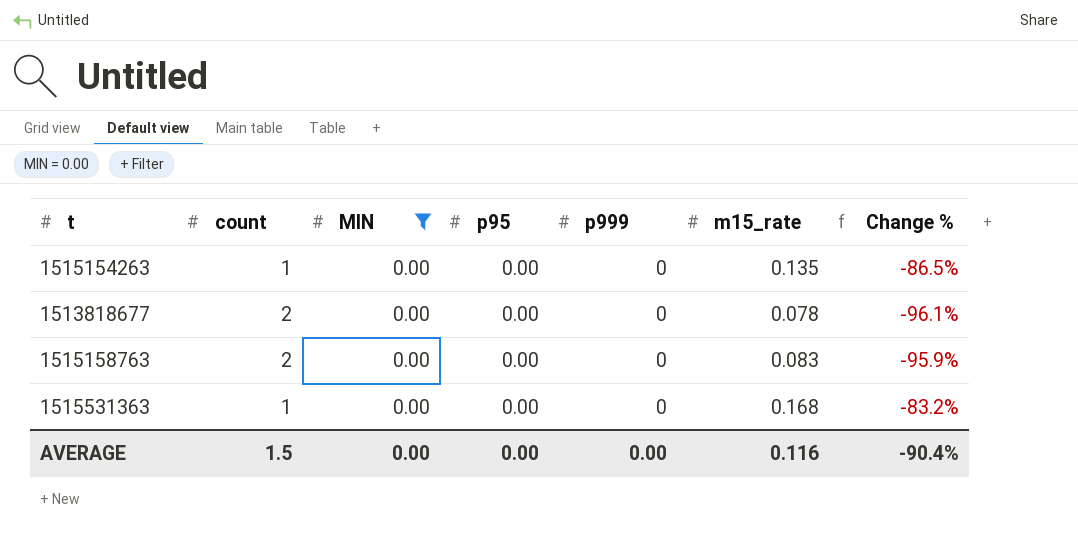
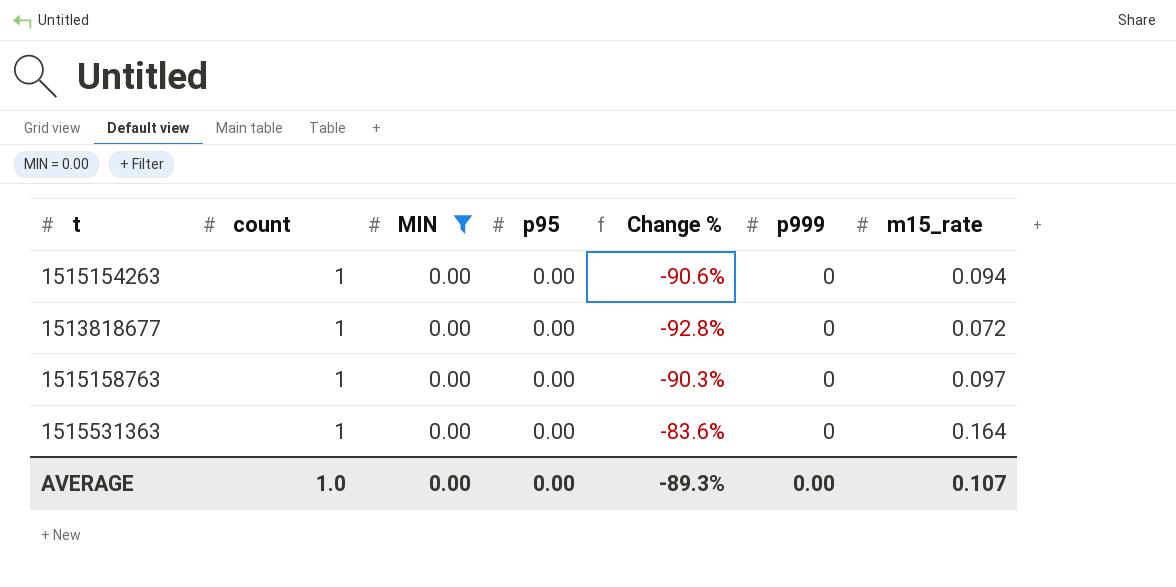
column Change % | position: 7 -> 5
1515154263 | Change %: -86.5% -> -90.6%
1515154263 | m15_rate: 0.135 -> 0.094
1513818677 | count: 2 -> 1
1513818677 | Change %: -96.1% -> -92.8%
1513818677 | m15_rate: 0.078 -> 0.072
1515158763 | count: 2 -> 1
1515158763 | Change %: -95.9% -> -90.3%
1515158763 | m15_rate: 0.083 -> 0.097
1515531363 | Change %: -83.2% -> -83.6%
1515531363 | m15_rate: 0.168 -> 0.164
AVERAGE | count: 1.5 -> 1.0
AVERAGE | Change %: -90.4% -> -89.3%
AVERAGE | m15_rate: 0.116 -> 0.107

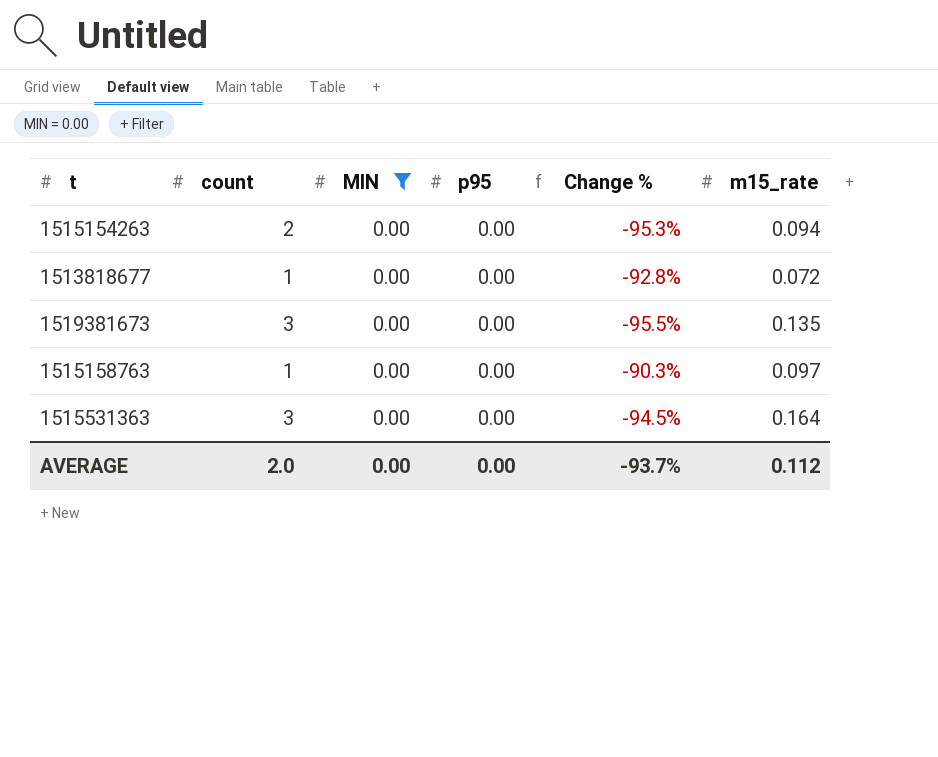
column p999 | position: 6 -> none
1515154263 | count: 1 -> 2
1515154263 | Change %: -90.6% -> -95.3%
row 1519381673: none -> 3 | 0.00 | 0.00 | -95.5% | 0.135
1515531363 | count: 1 -> 3
1515531363 | Change %: -83.6% -> -94.5%
AVERAGE | count: 1.0 -> 2.0
AVERAGE | Change %: -89.3% -> -93.7%
AVERAGE | m15_rate: 0.107 -> 0.112

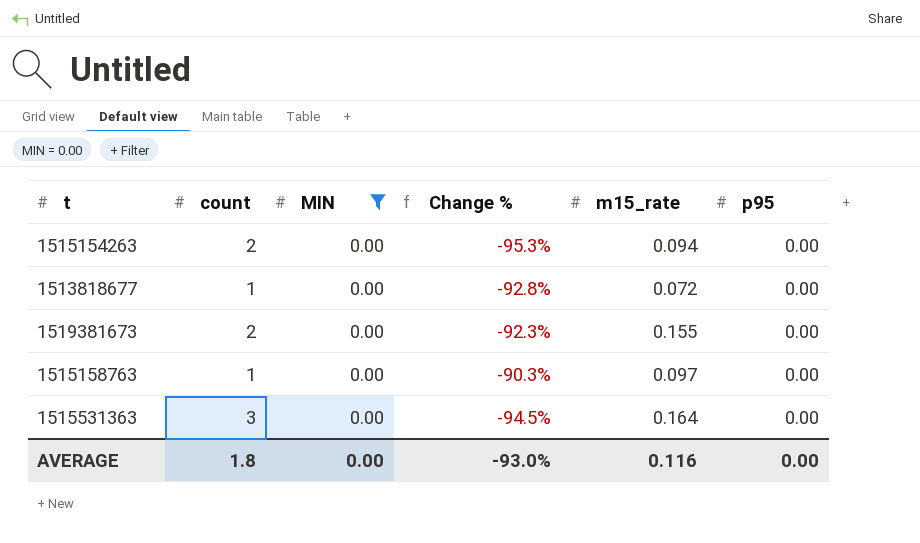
column p95 | position: 4 -> 6
1519381673 | count: 3 -> 2
1519381673 | Change %: -95.5% -> -92.3%
1519381673 | m15_rate: 0.135 -> 0.155
AVERAGE | count: 2.0 -> 1.8
AVERAGE | Change %: -93.7% -> -93.0%
AVERAGE | m15_rate: 0.112 -> 0.116

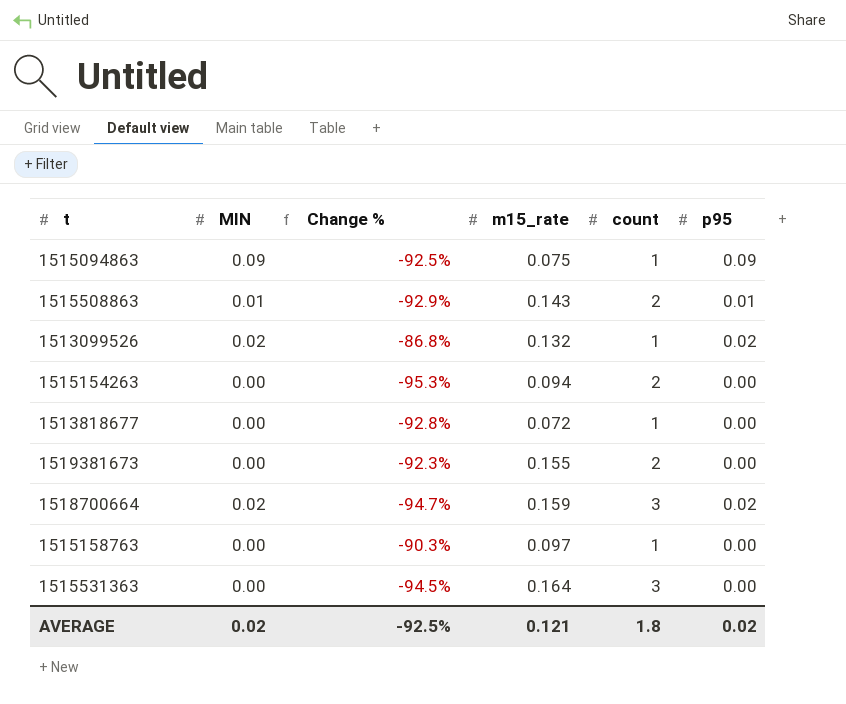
filter: MIN = 0.00 -> none
column count | position: 2 -> 5
AVERAGE | MIN: 0.00 -> 0.02
AVERAGE | Change %: -93.0% -> -92.5%
AVERAGE | m15_rate: 0.116 -> 0.121
AVERAGE | p95: 0.00 -> 0.02

